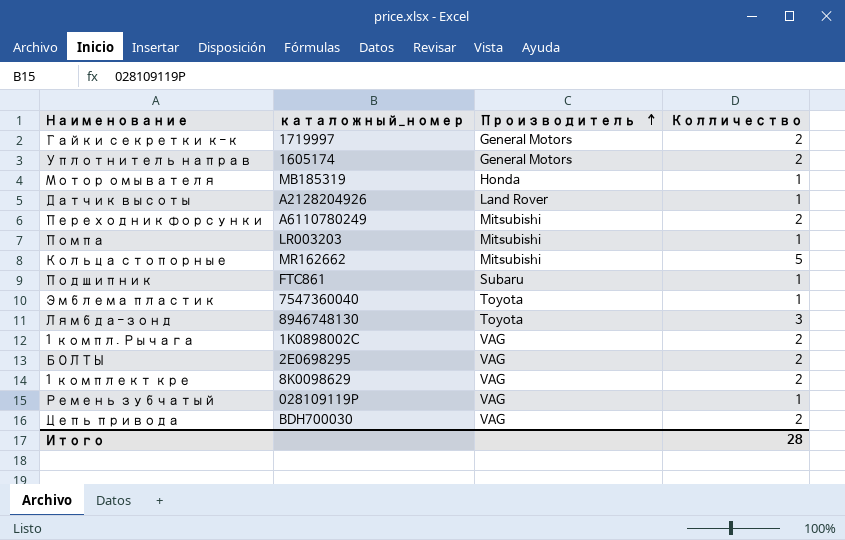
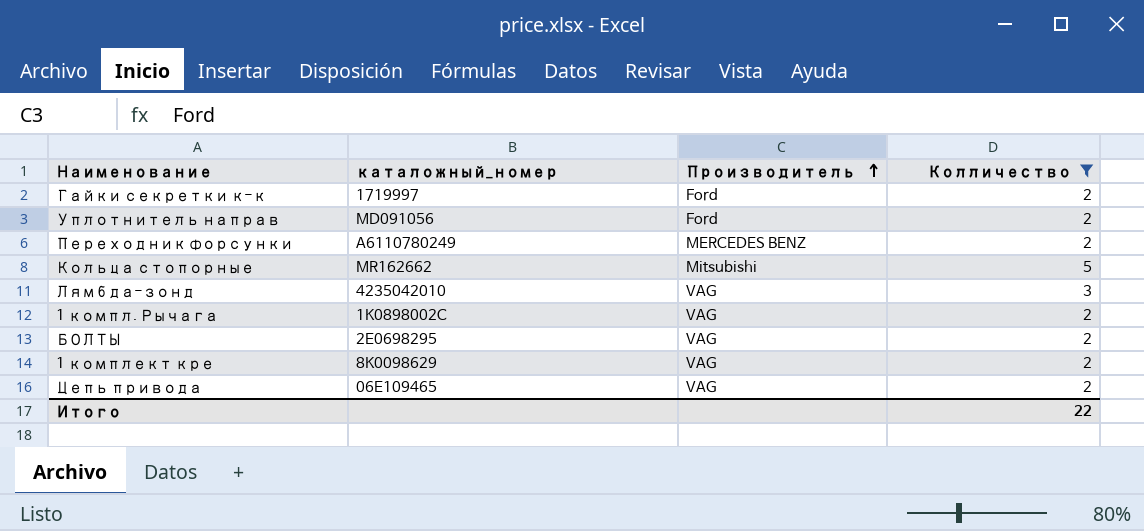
filter: none -> Колличество != 1
Гайки секретки к-к | Производитель: General Motors -> Ford
Уплотнитель направ | каталожный_номер: 1605174 -> MD091056
Уплотнитель направ | Производитель: General Motors -> Ford
Переходник форсунки | Производитель: Mitsubishi -> MERCEDES BENZ
Лямбда-зонд | каталожный_номер: 8946748130 -> 4235042010
Лямбда-зонд | Производитель: Toyota -> VAG
Цепь привода | каталожный_номер: BDH700030 -> 06E109465
Итого | Колличество: 28 -> 22

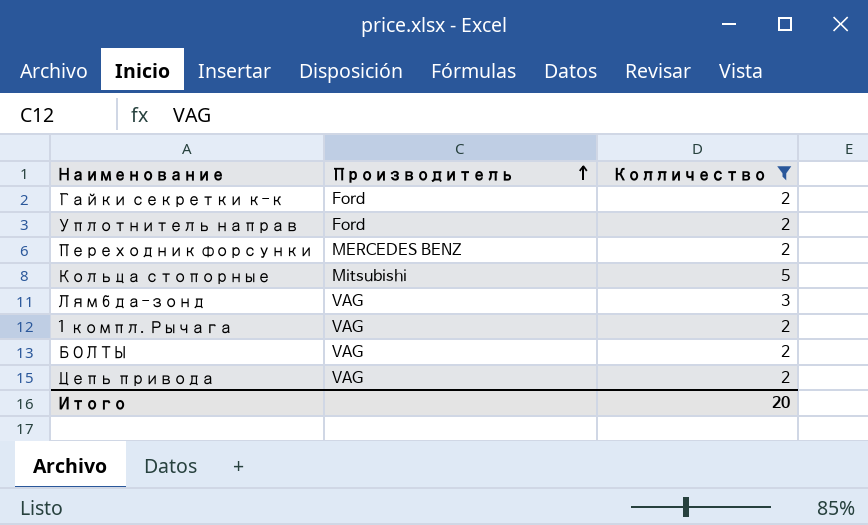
column каталожный_номер | position: 2 -> none
row 1 комплект кре: 8K0098629 | VAG | 2 -> none
Итого | Колличество: 22 -> 20

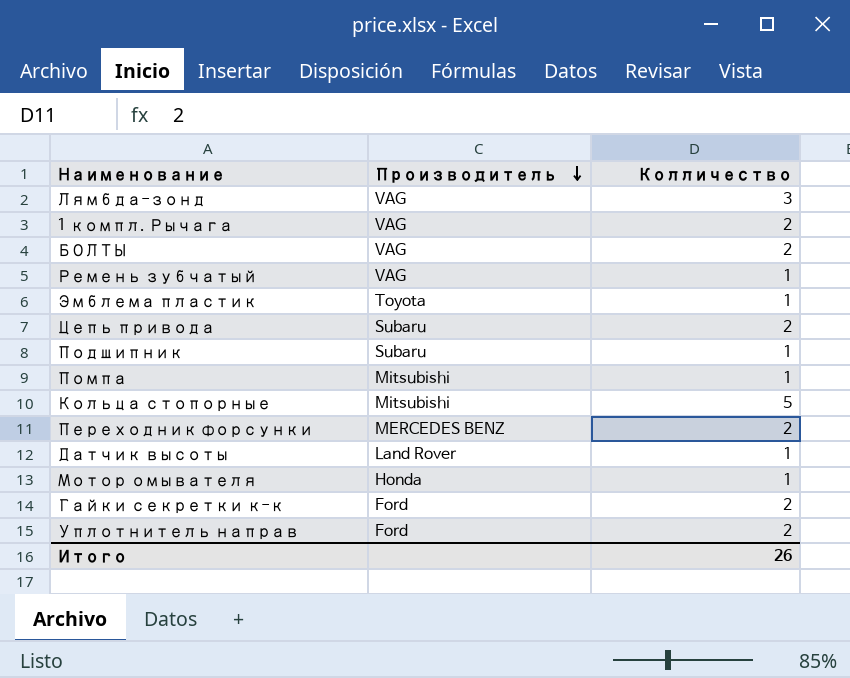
filter: Колличество != 1 -> none
row order: Производитель ascending -> Производитель descending
Цепь привода | Производитель: VAG -> Subaru
Итого | Колличество: 20 -> 26

